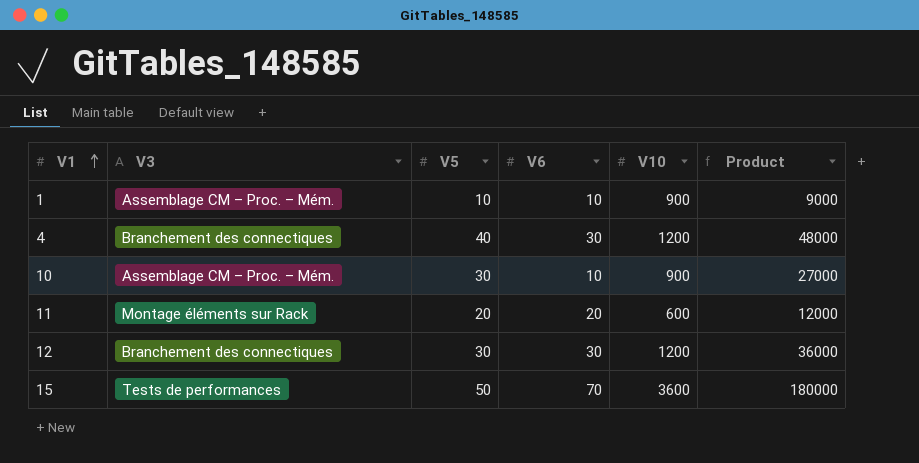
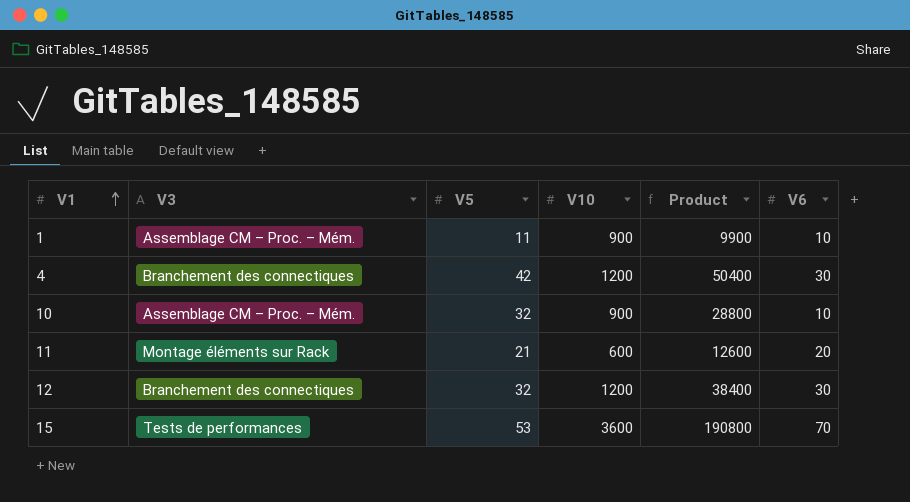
column V6 | position: 4 -> 6
1 | V5: 10 -> 11
1 | Product: 9000 -> 9900
4 | V5: 40 -> 42
4 | Product: 48000 -> 50400
10 | V5: 30 -> 32
10 | Product: 27000 -> 28800
11 | V5: 20 -> 21
11 | Product: 12000 -> 12600
12 | V5: 30 -> 32
12 | Product: 36000 -> 38400
15 | V5: 50 -> 53
15 | Product: 180000 -> 190800

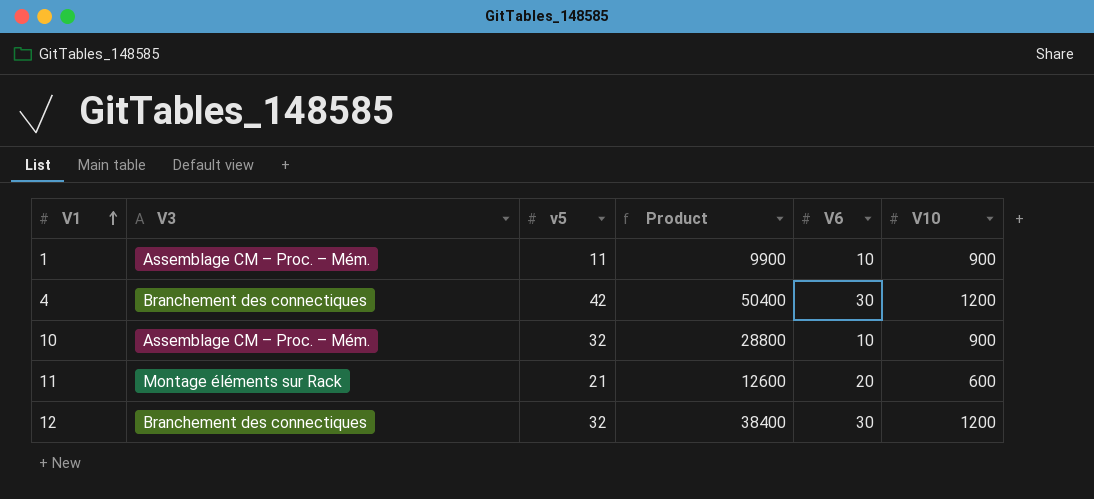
column name: V5 -> v5
column V10 | position: 4 -> 6
row 15: Tests de performances | 53 | 3600 | 190800 | 70 -> none

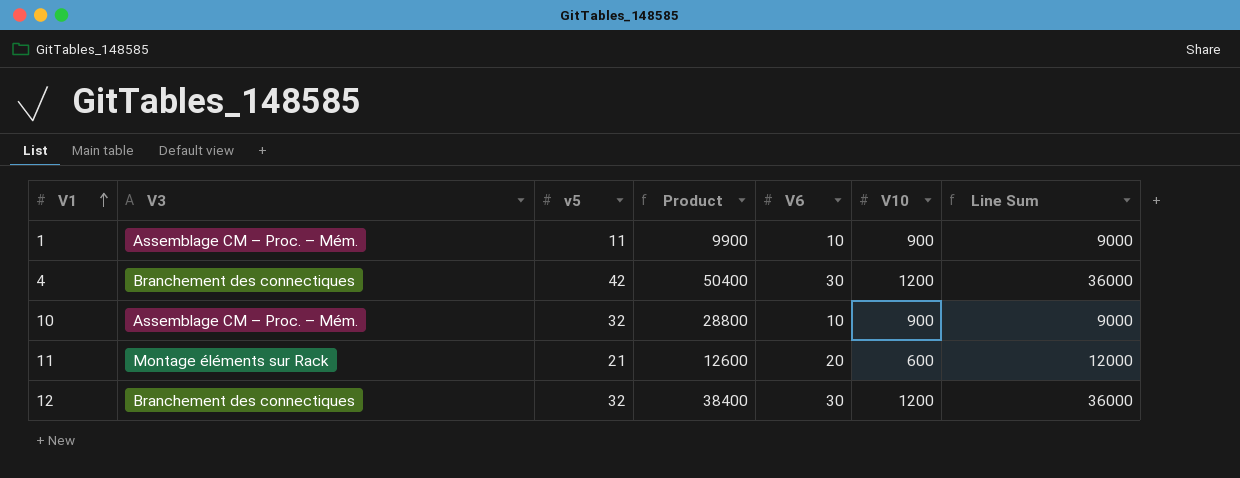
column Line Sum | formula: none -> [V6] * [V10]

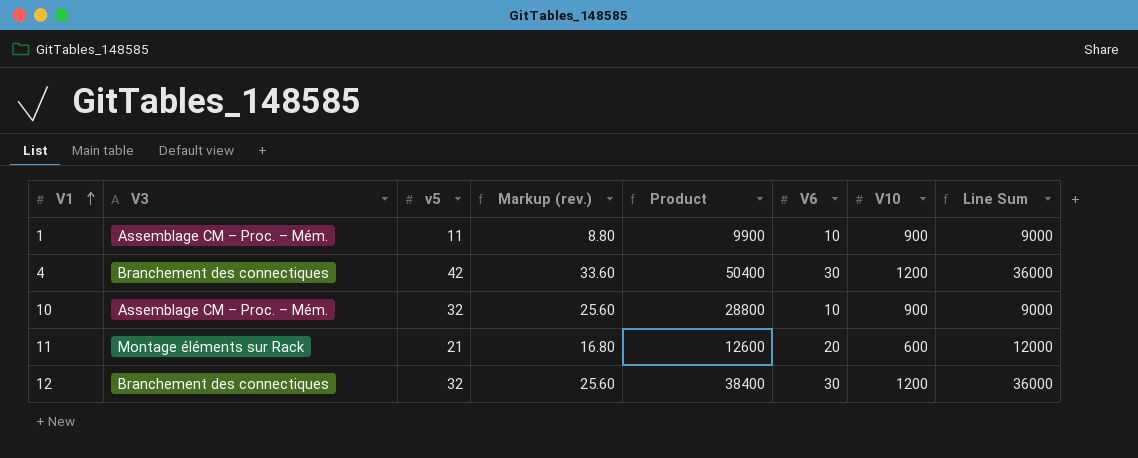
column Markup (rev.) | formula: none -> [v5] * 0.8

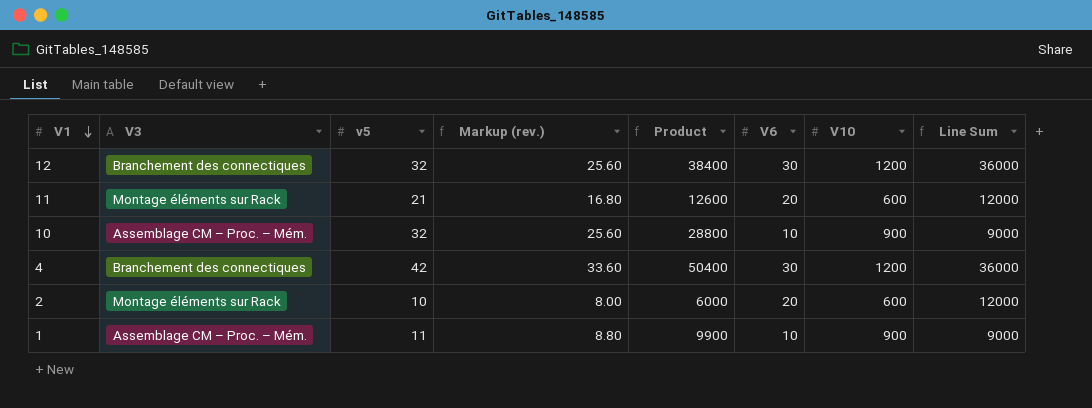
row order: V1 ascending -> V1 descending
row 2: none -> Montage éléments sur Rack | 10 | 8.00 | 6000 | 20 | 600 | 12000

